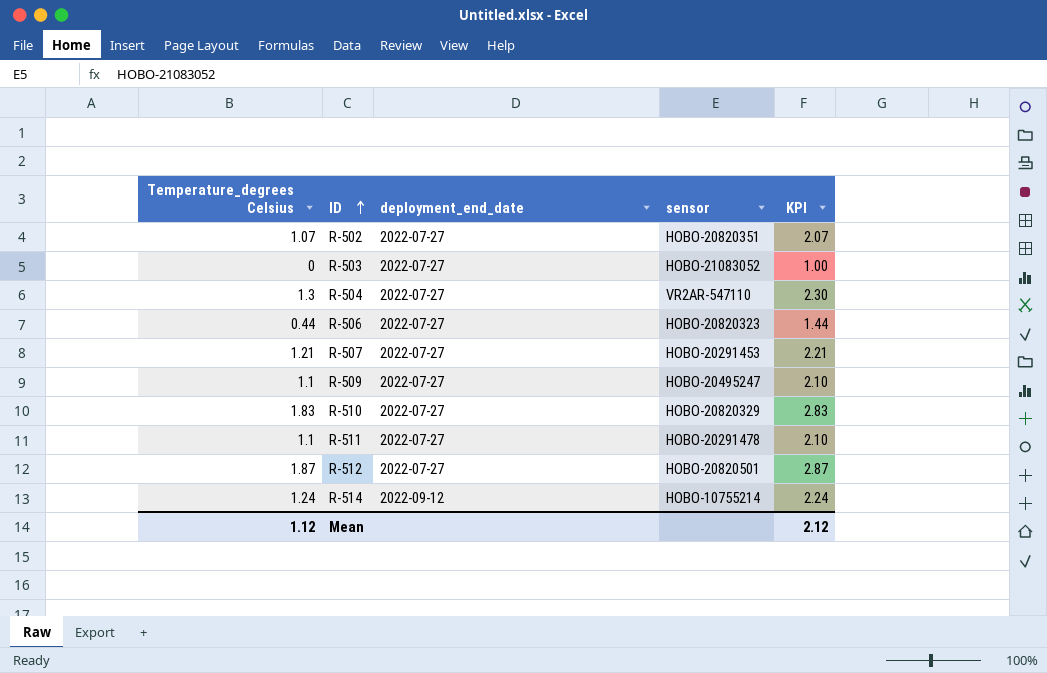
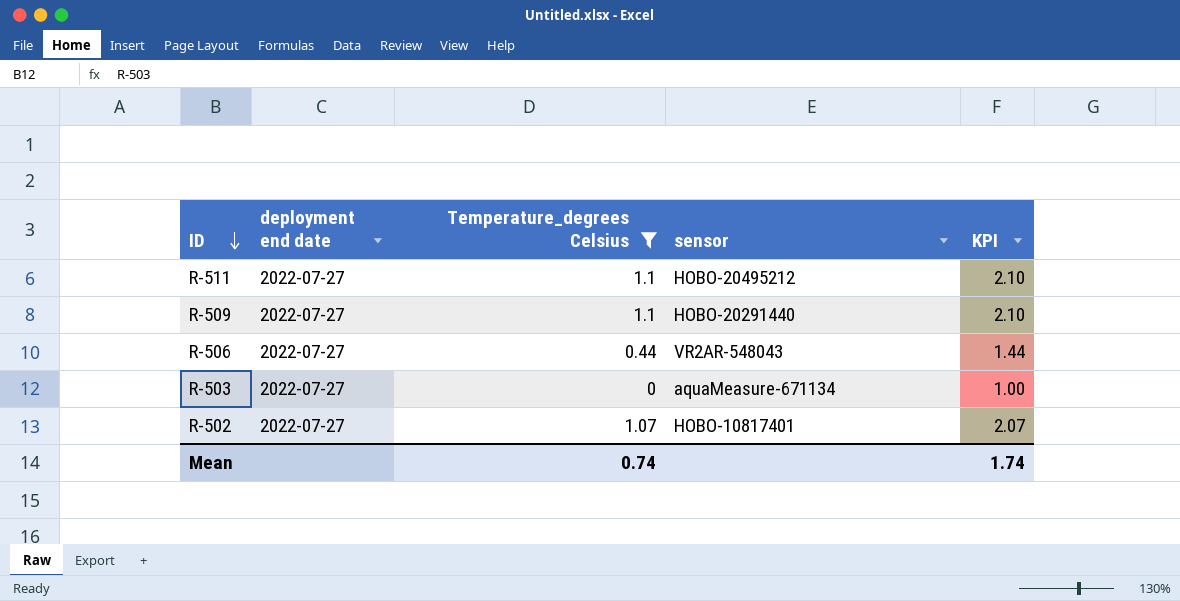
filter: none -> Temperature_degrees Celsius <= 1.1
row order: ID ascending -> ID descending
column name: deployment_end_date -> deployment end date
column Temperature_degrees Celsius | position: 1 -> 3
R-511 | sensor: HOBO-20291478 -> HOBO-20495212
R-509 | sensor: HOBO-20495247 -> HOBO-20291440
R-506 | sensor: HOBO-20820323 -> VR2AR-548043
R-503 | sensor: HOBO-21083052 -> aquaMeasure-671134
R-502 | sensor: HOBO-20820351 -> HOBO-10817401
Mean | Temperature_degrees Celsius: 1.12 -> 0.74
Mean | KPI: 2.12 -> 1.74

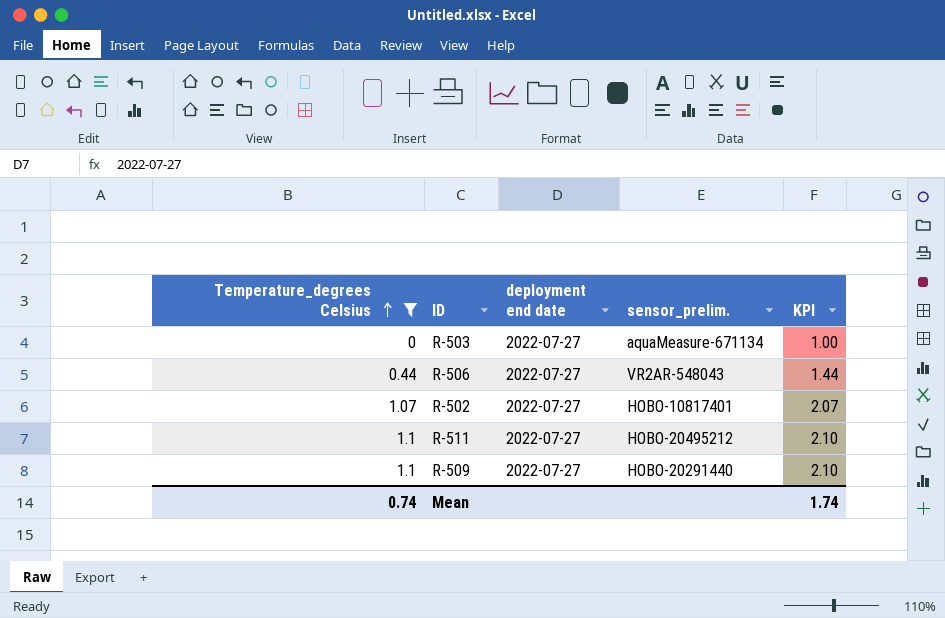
row order: ID descending -> Temperature_degrees Celsius ascending
column Temperature_degrees Celsius | position: 3 -> 1
column name: sensor -> sensor_prelim.

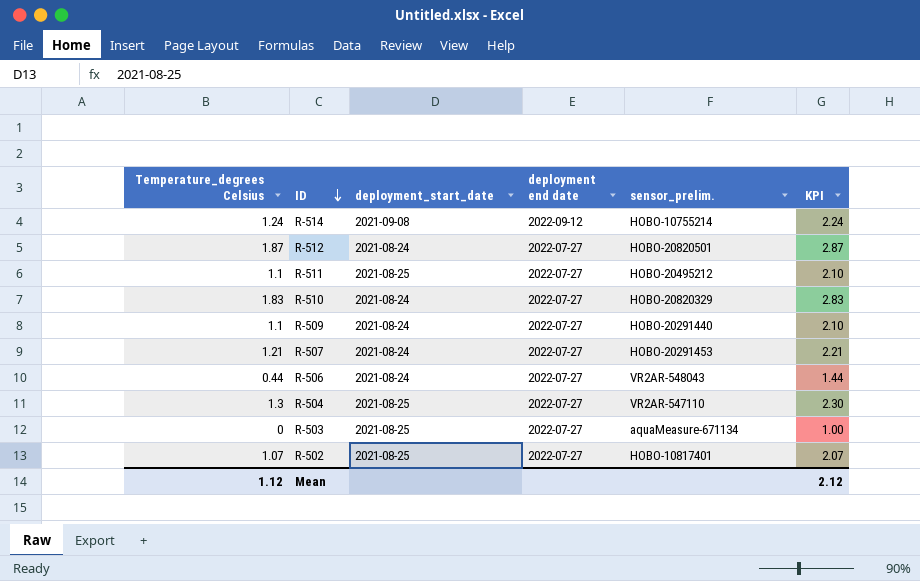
filter: Temperature_degrees Celsius <= 1.1 -> none
row order: Temperature_degrees Celsius ascending -> ID descending
column deployment_start_date | position: none -> 3
Mean | Temperature_degrees Celsius: 0.74 -> 1.12
Mean | KPI: 1.74 -> 2.12

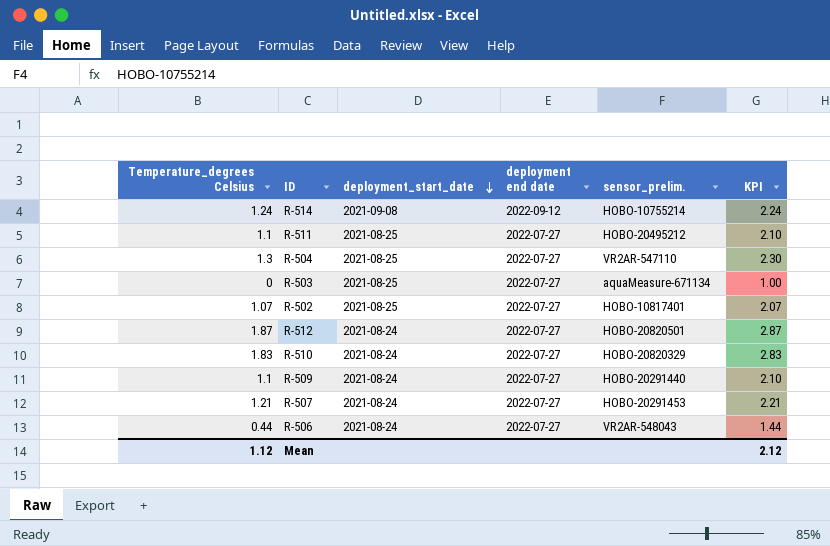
row order: ID descending -> deployment_start_date descending

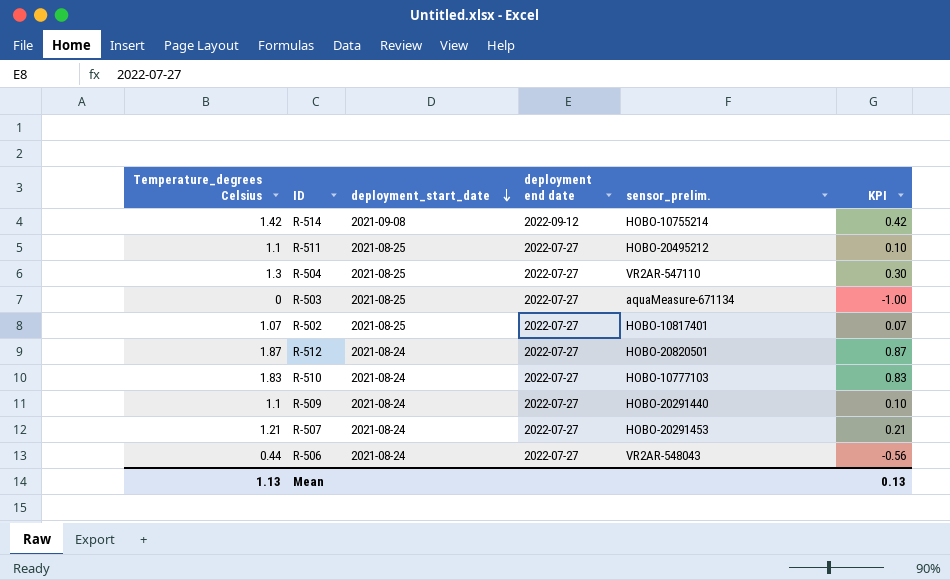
column KPI | formula: [Temperature_degrees Celsius] + 1 -> [Temperature_degrees Celsius] - 1
R-514 | Temperature_degrees Celsius: 1.24 -> 1.42
R-510 | sensor_prelim.: HOBO-20820329 -> HOBO-10777103
Mean | Temperature_degrees Celsius: 1.12 -> 1.13
Mean | KPI: 2.12 -> 0.13

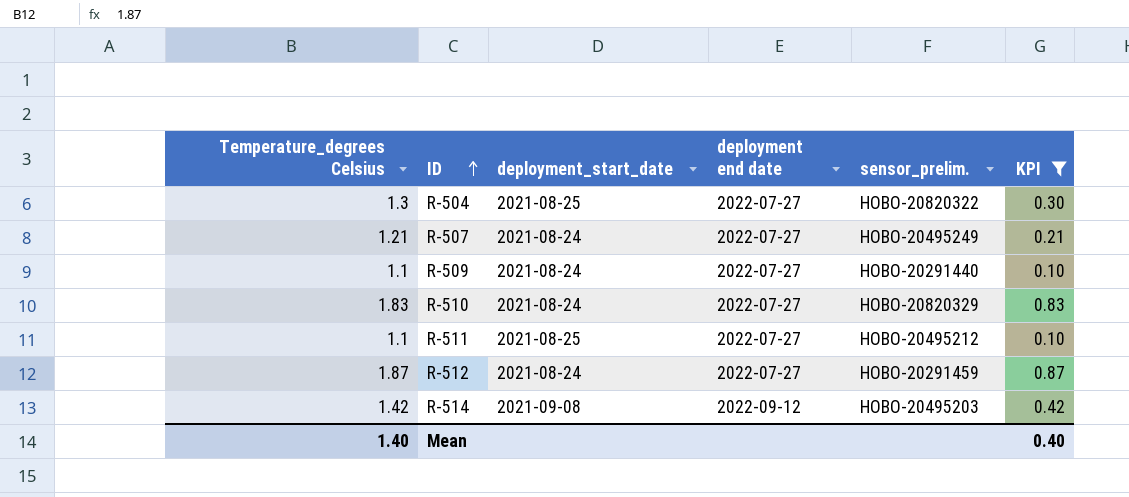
filter: none -> KPI >= 0.10
row order: deployment_start_date descending -> ID ascending
R-504 | sensor_prelim.: VR2AR-547110 -> HOBO-20820322
R-507 | sensor_prelim.: HOBO-20291453 -> HOBO-20495249
R-510 | sensor_prelim.: HOBO-10777103 -> HOBO-20820329
R-512 | sensor_prelim.: HOBO-20820501 -> HOBO-20291459
R-514 | sensor_prelim.: HOBO-10755214 -> HOBO-20495203
Mean | Temperature_degrees Celsius: 1.13 -> 1.40
Mean | KPI: 0.13 -> 0.40

